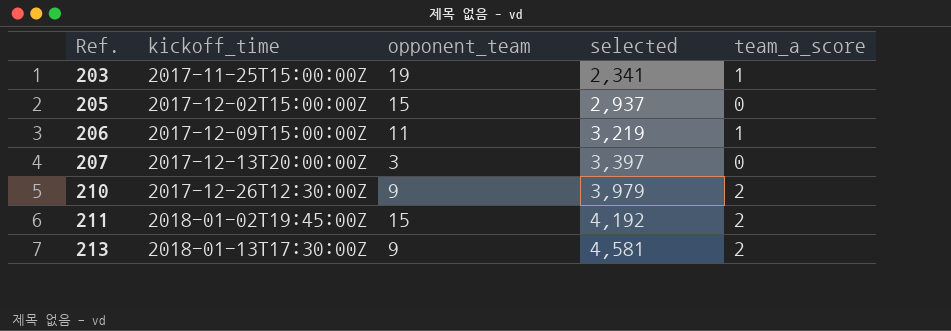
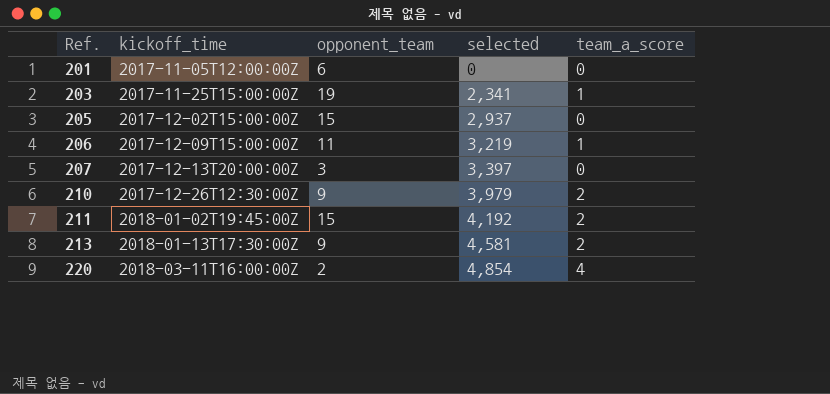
row 201: none -> 2017-11-05T12:00:00Z | 6 | 0 | 0
row 220: none -> 2018-03-11T16:00:00Z | 2 | 4,854 | 4

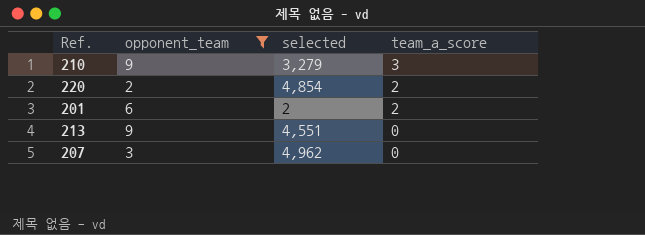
filter: none -> opponent_team <= 9
row order: Ref. ascending -> team_a_score descending
column kickoff_time | position: 2 -> none
210 | selected: 3,979 -> 3,279
210 | team_a_score: 2 -> 3
220 | team_a_score: 4 -> 2
201 | selected: 0 -> 2
201 | team_a_score: 0 -> 2
213 | selected: 4,581 -> 4,551
213 | team_a_score: 2 -> 0
207 | selected: 3,397 -> 4,962

